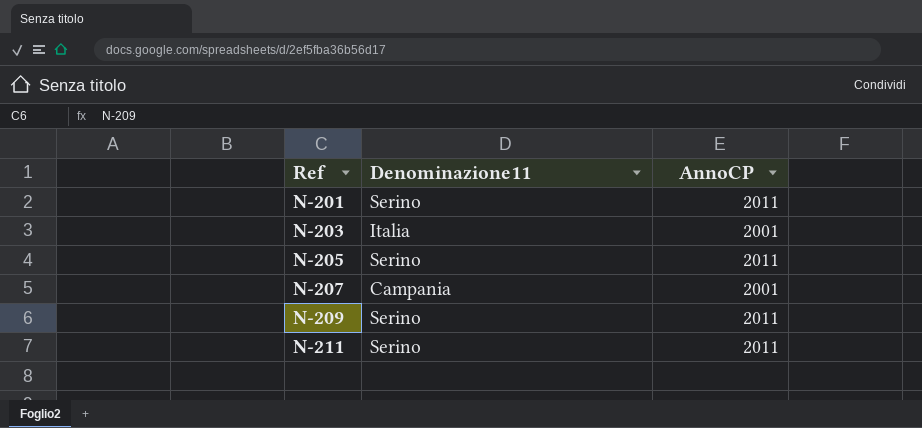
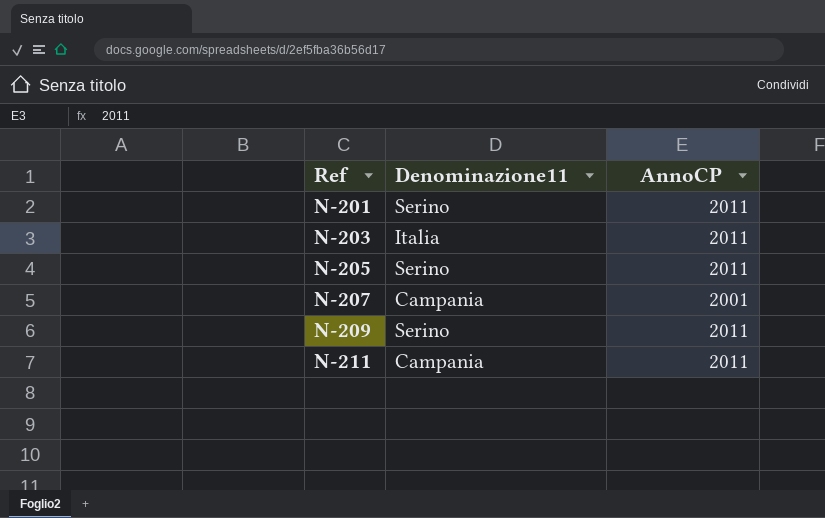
N-203 | AnnoCP: 2001 -> 2011
N-211 | Denominazione11: Serino -> Campania

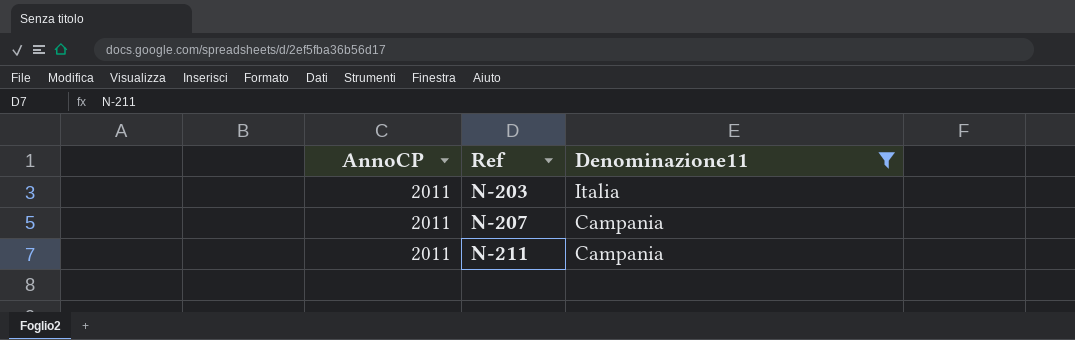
filter: none -> Denominazione11 != Serino
column AnnoCP | position: 3 -> 1
N-207 | AnnoCP: 2001 -> 2011

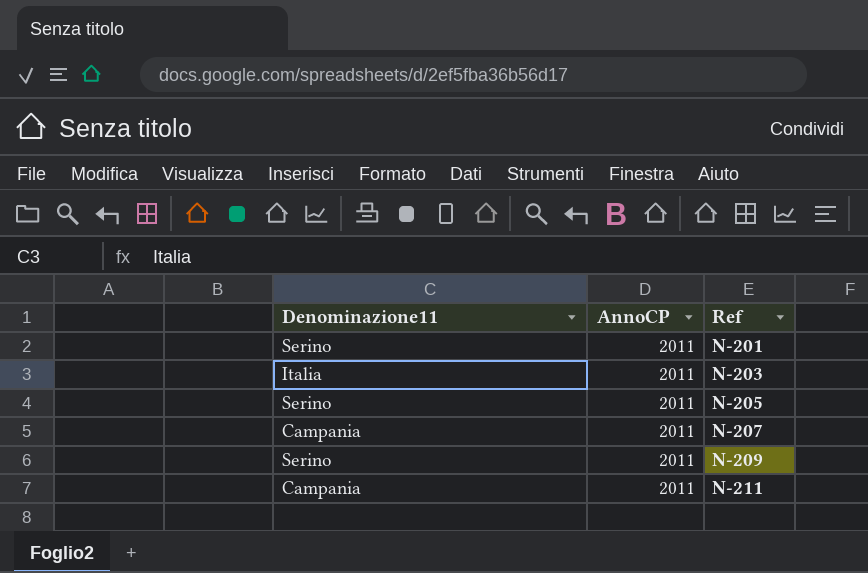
filter: Denominazione11 != Serino -> none
column Denominazione11 | position: 3 -> 1

